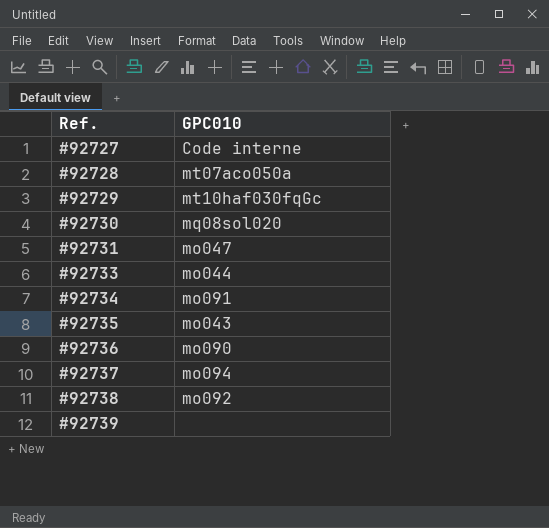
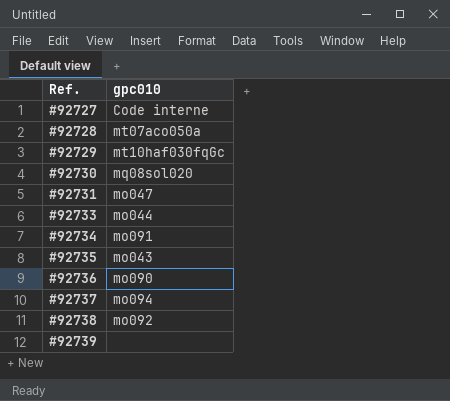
column name: GPC010 -> gpc010

